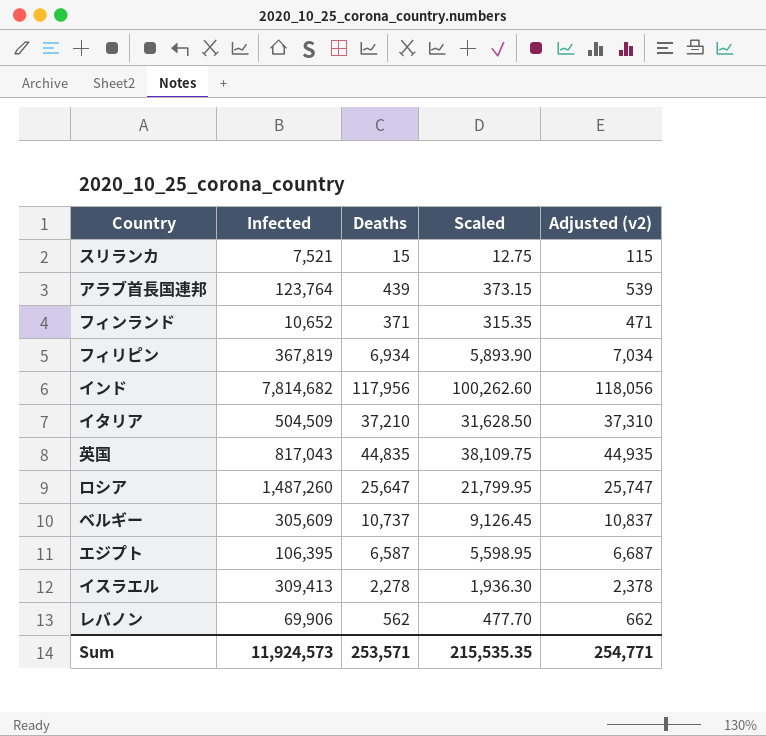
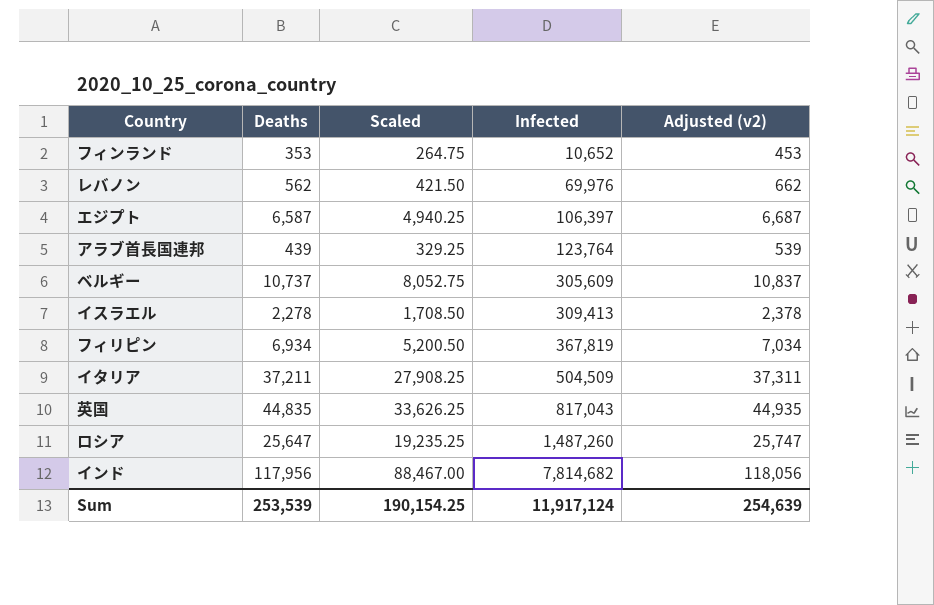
row order: none -> Infected ascending
column Scaled | formula: [Deaths] * 0.85 -> [Deaths] * 0.75
column Infected | position: 2 -> 4
row スリランカ: 7,521 | 15 | 12.75 | 115 -> none
フィンランド | Deaths: 371 -> 353
フィンランド | Adjusted (v2): 471 -> 453
レバノン | Infected: 69,906 -> 69,976
エジプト | Infected: 106,395 -> 106,397
イタリア | Deaths: 37,210 -> 37,211
イタリア | Adjusted (v2): 37,310 -> 37,311
Sum | Deaths: 253,571 -> 253,539
Sum | Scaled: 215,535.35 -> 190,154.25
Sum | Infected: 11,924,573 -> 11,917,124
Sum | Adjusted (v2): 254,771 -> 254,639

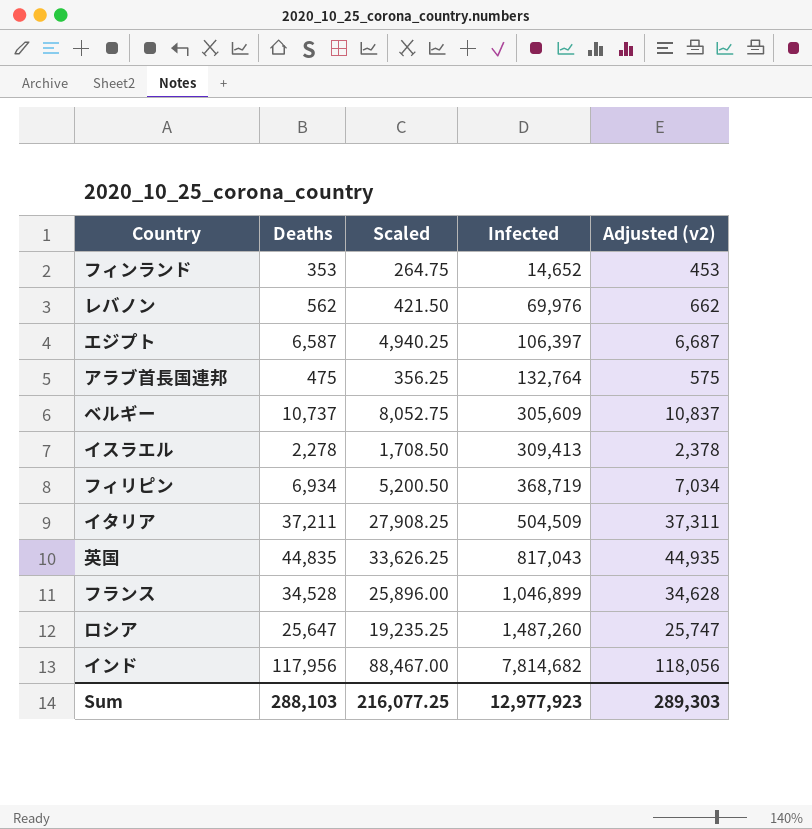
フィンランド | Infected: 10,652 -> 14,652
アラブ首長国連邦 | Deaths: 439 -> 475
アラブ首長国連邦 | Scaled: 329.25 -> 356.25
アラブ首長国連邦 | Infected: 123,764 -> 132,764
アラブ首長国連邦 | Adjusted (v2): 539 -> 575
フィリピン | Infected: 367,819 -> 368,719
row フランス: none -> 34,528 | 25,896.00 | 1,046,899 | 34,628
Sum | Deaths: 253,539 -> 288,103
Sum | Scaled: 190,154.25 -> 216,077.25
Sum | Infected: 11,917,124 -> 12,977,923
Sum | Adjusted (v2): 254,639 -> 289,303

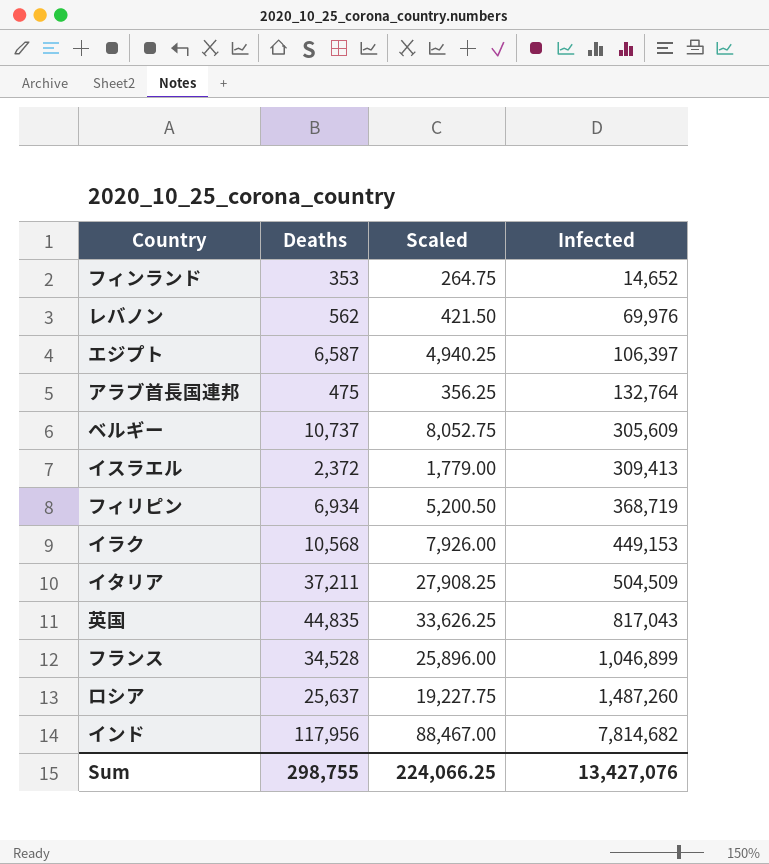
column Adjusted (v2) | formula: [Deaths] + 100 -> none
イスラエル | Deaths: 2,278 -> 2,372
イスラエル | Scaled: 1,708.50 -> 1,779.00
row イラク: none -> 10,568 | 7,926.00 | 449,153
ロシア | Deaths: 25,647 -> 25,637
ロシア | Scaled: 19,235.25 -> 19,227.75
Sum | Deaths: 288,103 -> 298,755
Sum | Scaled: 216,077.25 -> 224,066.25
Sum | Infected: 12,977,923 -> 13,427,076

